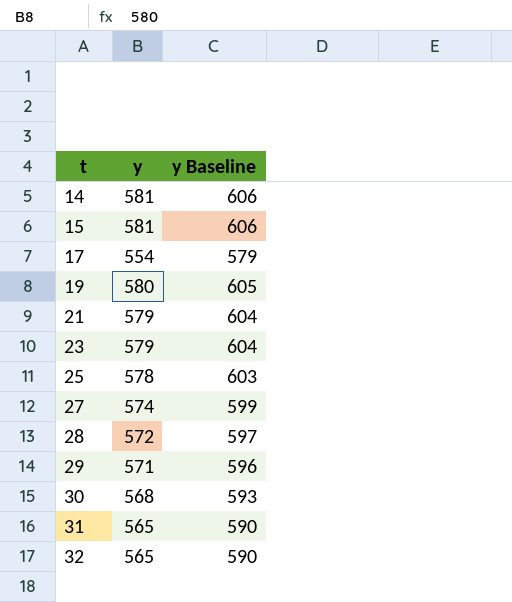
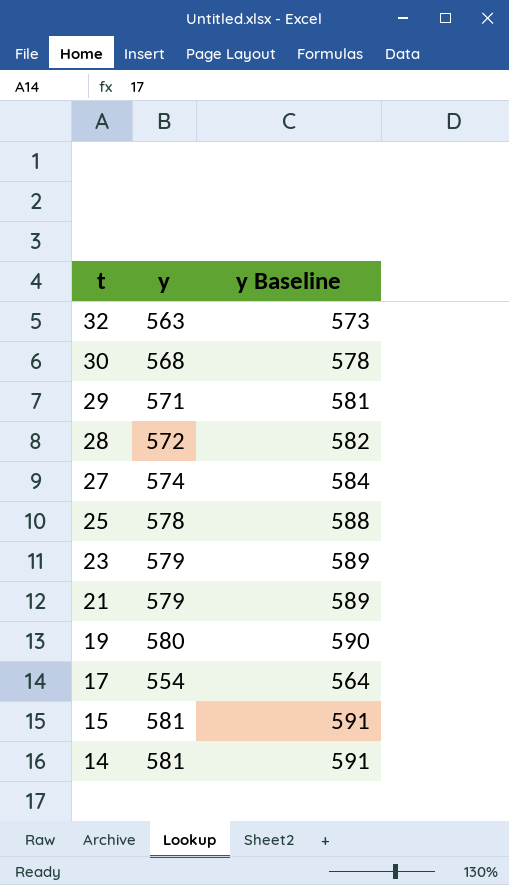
row order: t ascending -> t descending
column y Baseline | formula: [y] + 25 -> [y] + 10
row 31: 565 | 590 -> none
32 | y: 565 -> 563

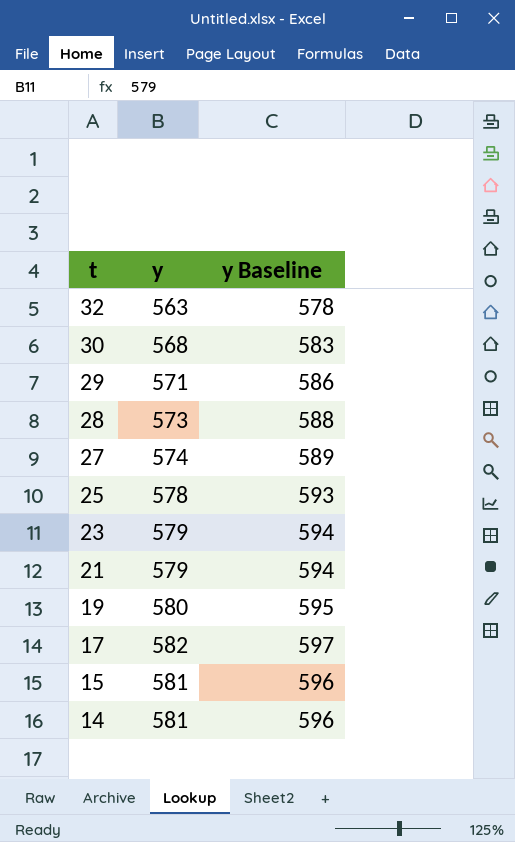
column y Baseline | formula: [y] + 10 -> [y] + 15
28 | y: 572 -> 573
17 | y: 554 -> 582

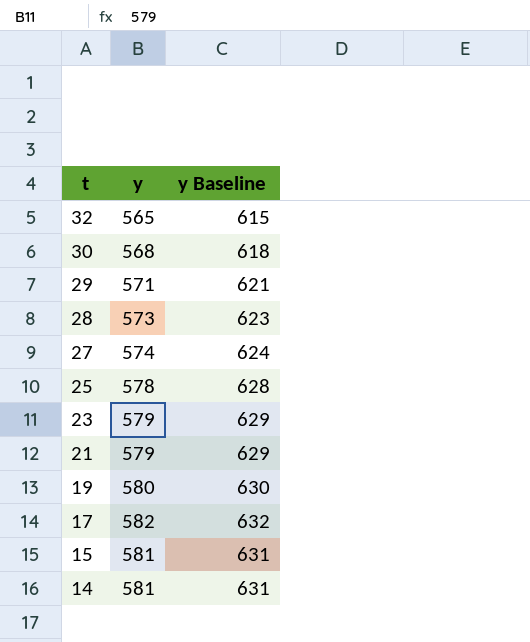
column y Baseline | formula: [y] + 15 -> [y] + 50
32 | y: 563 -> 565

